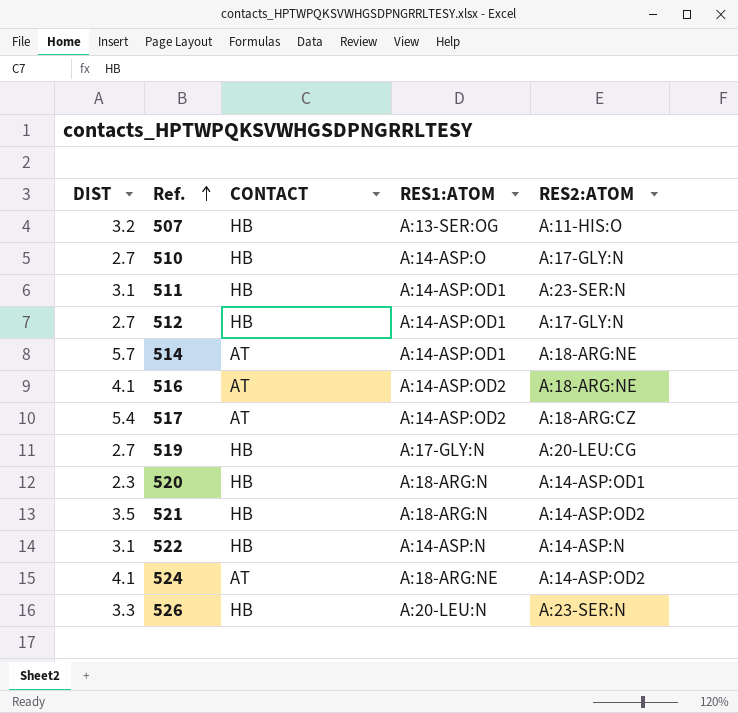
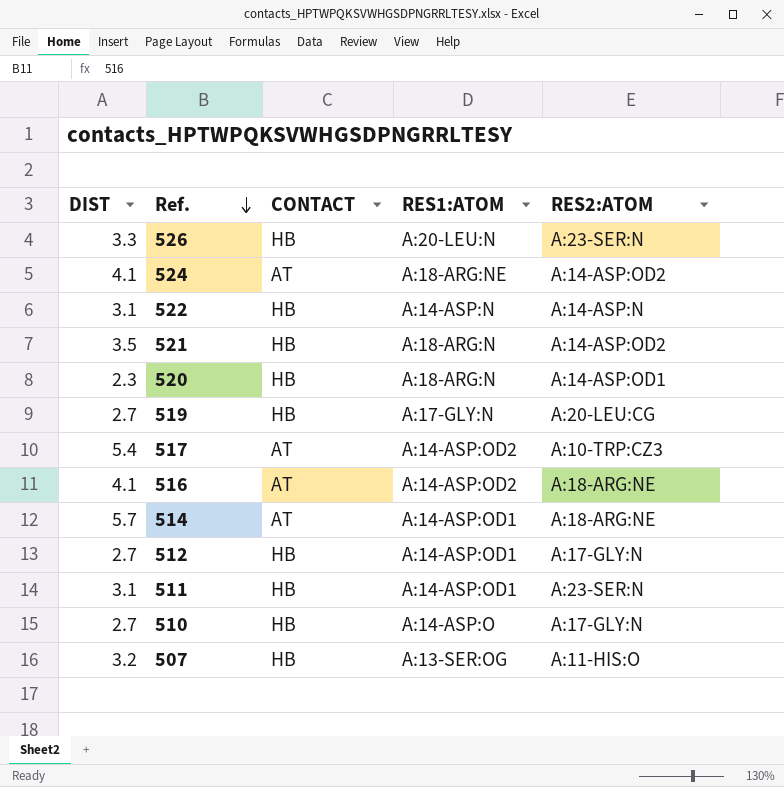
row order: Ref. ascending -> Ref. descending
517 | RES2:ATOM: A:18-ARG:CZ -> A:10-TRP:CZ3

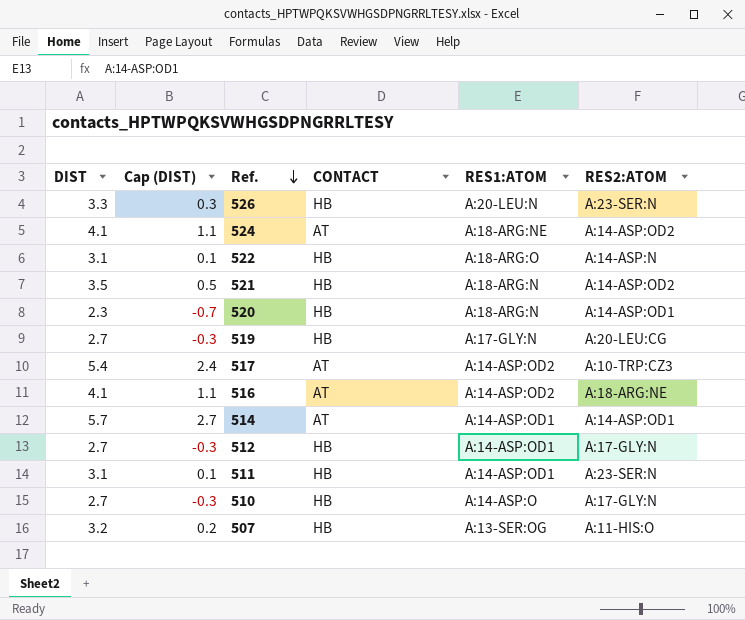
column Cap (DIST) | formula: none -> [DIST] - 3
522 | RES1:ATOM: A:14-ASP:N -> A:18-ARG:O
514 | RES2:ATOM: A:18-ARG:NE -> A:14-ASP:OD1

